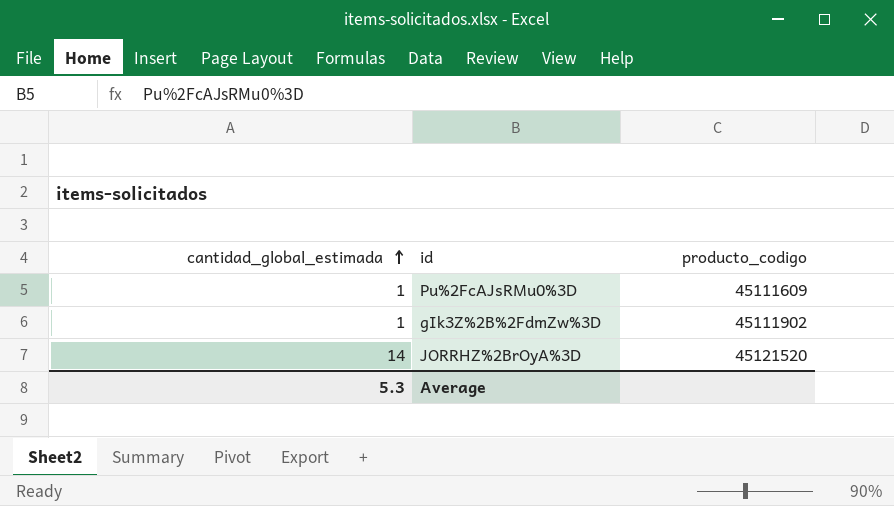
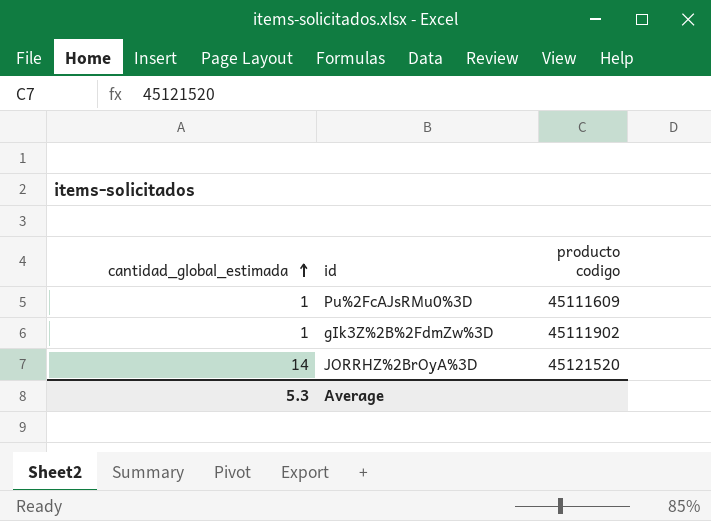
column name: producto_codigo -> producto codigo

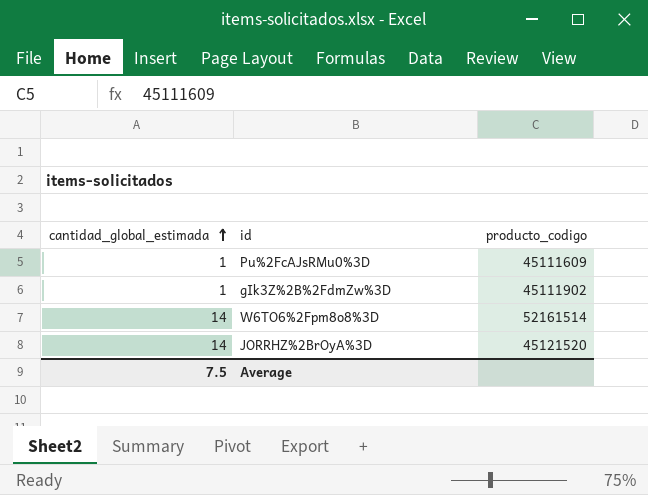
column name: producto codigo -> producto_codigo
row W6TO6%2Fpm8o8%3D: none -> 14 | 52161514
Average | cantidad_global_estimada: 5.3 -> 7.5

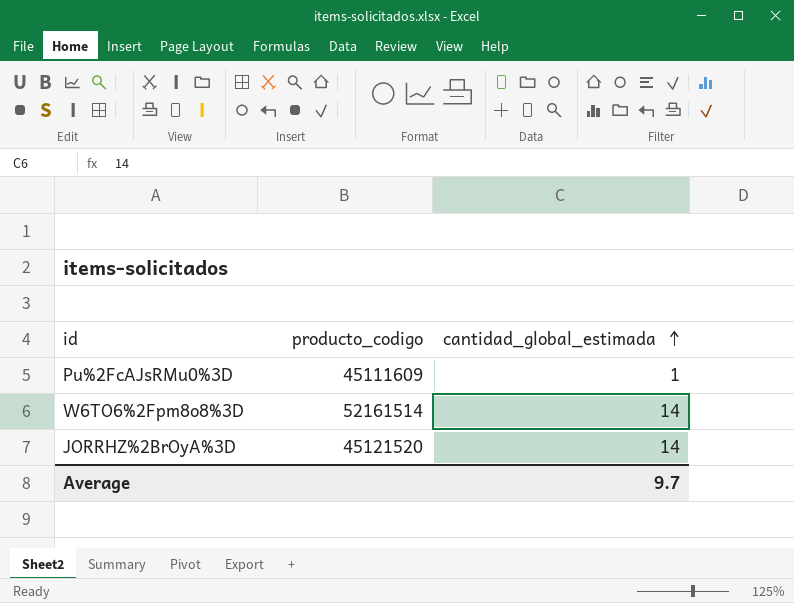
column cantidad_global_estimada | position: 1 -> 3
row gIk3Z%2B%2FdmZw%3D: 1 | 45111902 -> none
Average | cantidad_global_estimada: 7.5 -> 9.7

